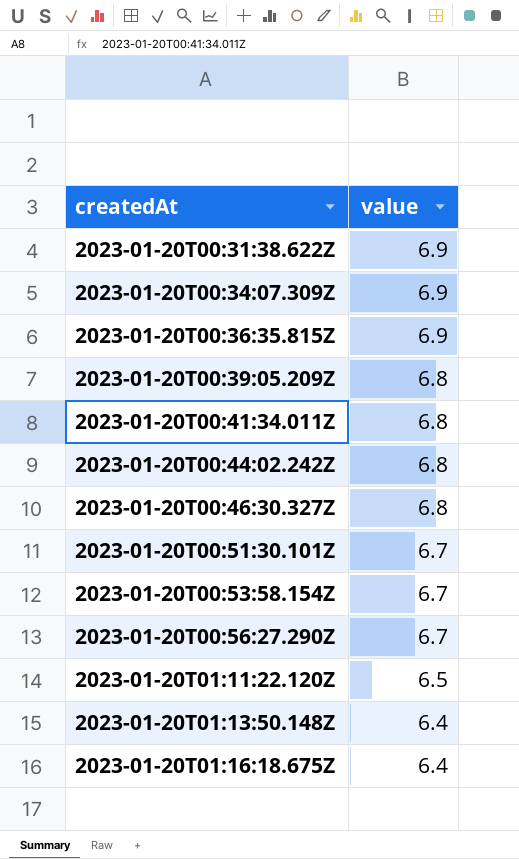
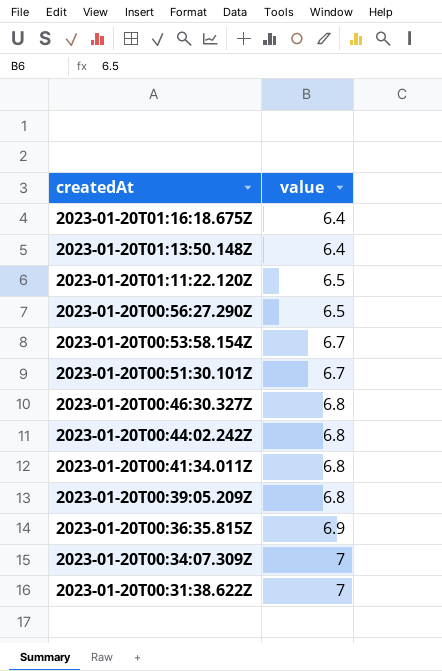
row order: createdAt ascending -> createdAt descending
2023-01-20T00:56:27.290Z | value: 6.7 -> 6.5
2023-01-20T00:34:07.309Z | value: 6.9 -> 7
2023-01-20T00:31:38.622Z | value: 6.9 -> 7

